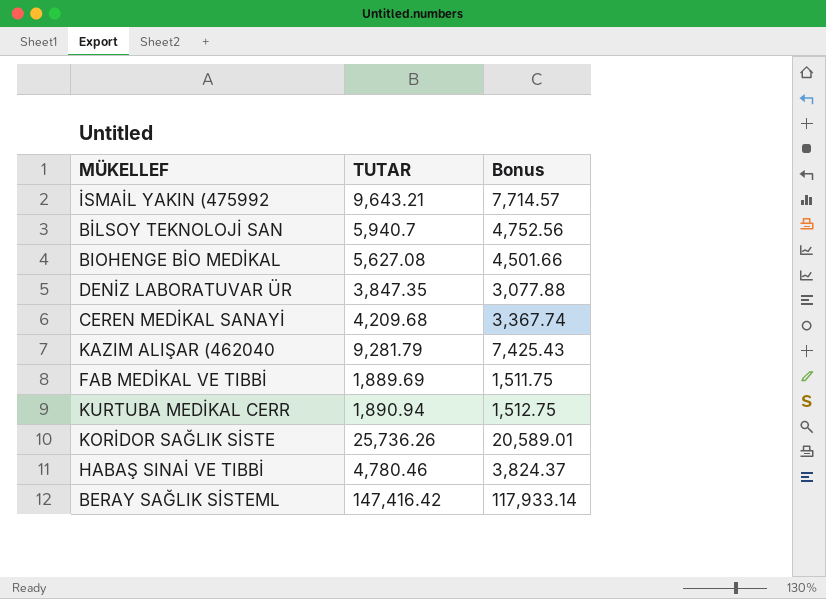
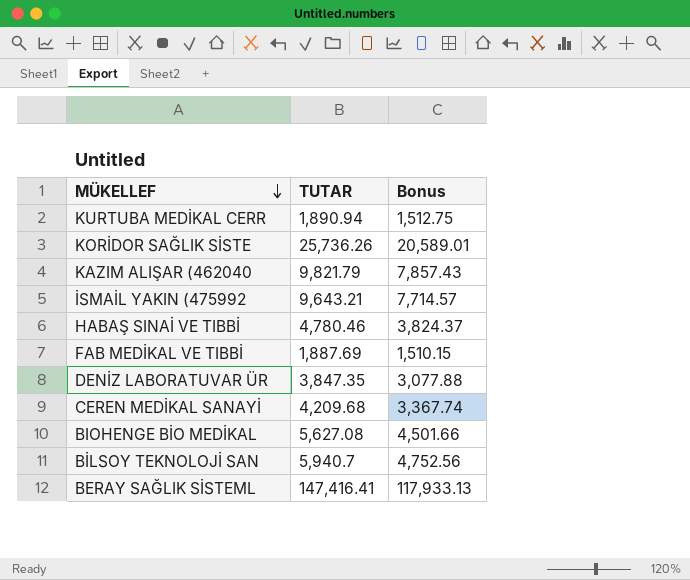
row order: none -> MÜKELLEF descending
KAZIM ALIŞAR (462040 | TUTAR: 9,281.79 -> 9,821.79
KAZIM ALIŞAR (462040 | Bonus: 7,425.43 -> 7,857.43
FAB MEDİKAL VE TIBBİ | TUTAR: 1,889.69 -> 1,887.69
FAB MEDİKAL VE TIBBİ | Bonus: 1,511.75 -> 1,510.15
BERAY SAĞLIK SİSTEML | TUTAR: 147,416.42 -> 147,416.41
BERAY SAĞLIK SİSTEML | Bonus: 117,933.14 -> 117,933.13

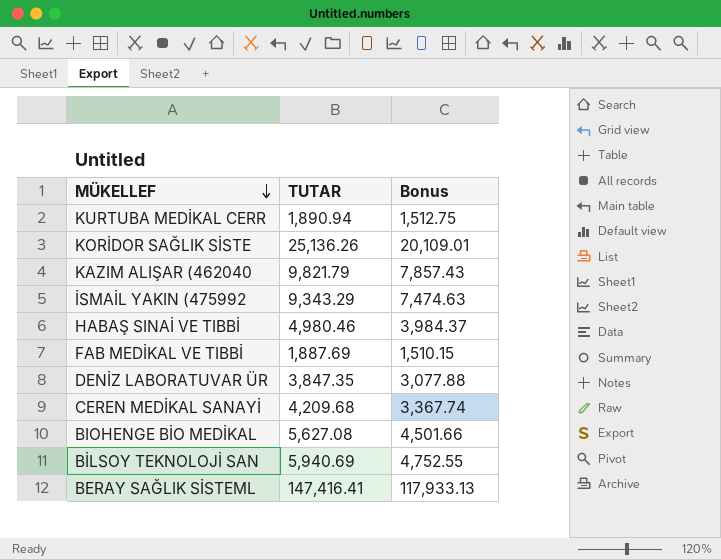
KORİDOR SAĞLIK SİSTE | TUTAR: 25,736.26 -> 25,136.26
KORİDOR SAĞLIK SİSTE | Bonus: 20,589.01 -> 20,109.01
İSMAİL YAKIN (475992 | TUTAR: 9,643.21 -> 9,343.29
İSMAİL YAKIN (475992 | Bonus: 7,714.57 -> 7,474.63
HABAŞ SINAİ VE TIBBİ | TUTAR: 4,780.46 -> 4,980.46
HABAŞ SINAİ VE TIBBİ | Bonus: 3,824.37 -> 3,984.37
BİLSOY TEKNOLOJİ SAN | TUTAR: 5,940.7 -> 5,940.69
BİLSOY TEKNOLOJİ SAN | Bonus: 4,752.56 -> 4,752.55

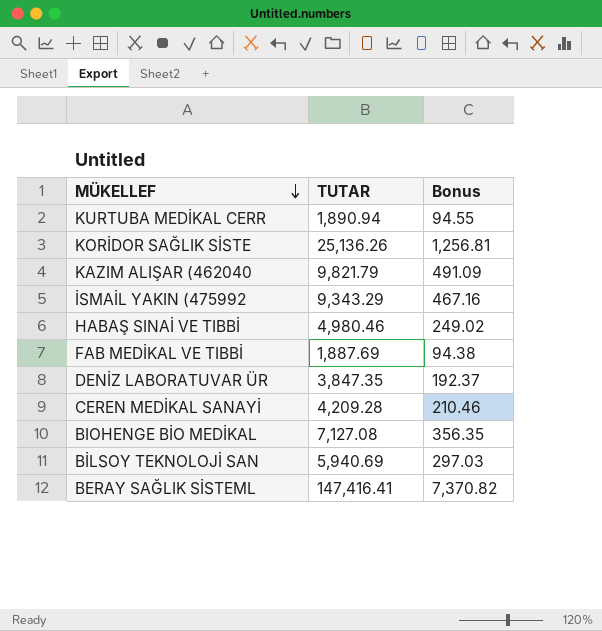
column Bonus | formula: [TUTAR] * 0.8 -> [TUTAR] * 0.05
CEREN MEDİKAL SANAYİ | TUTAR: 4,209.68 -> 4,209.28
BIOHENGE BİO MEDİKAL | TUTAR: 5,627.08 -> 7,127.08

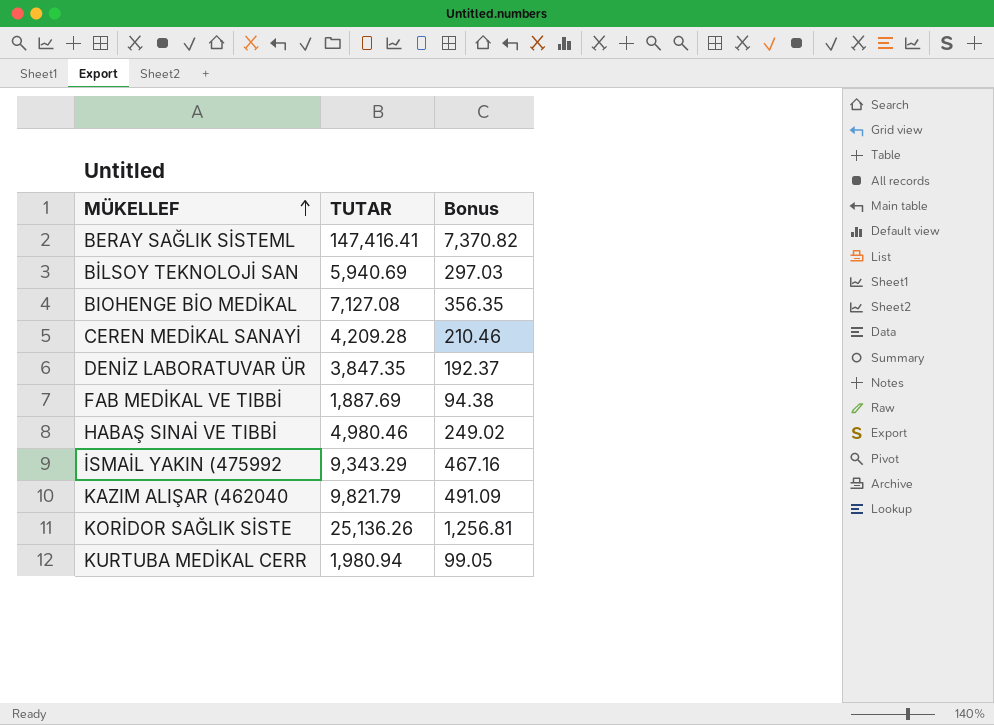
row order: MÜKELLEF descending -> MÜKELLEF ascending
KURTUBA MEDİKAL CERR | TUTAR: 1,890.94 -> 1,980.94
KURTUBA MEDİKAL CERR | Bonus: 94.55 -> 99.05

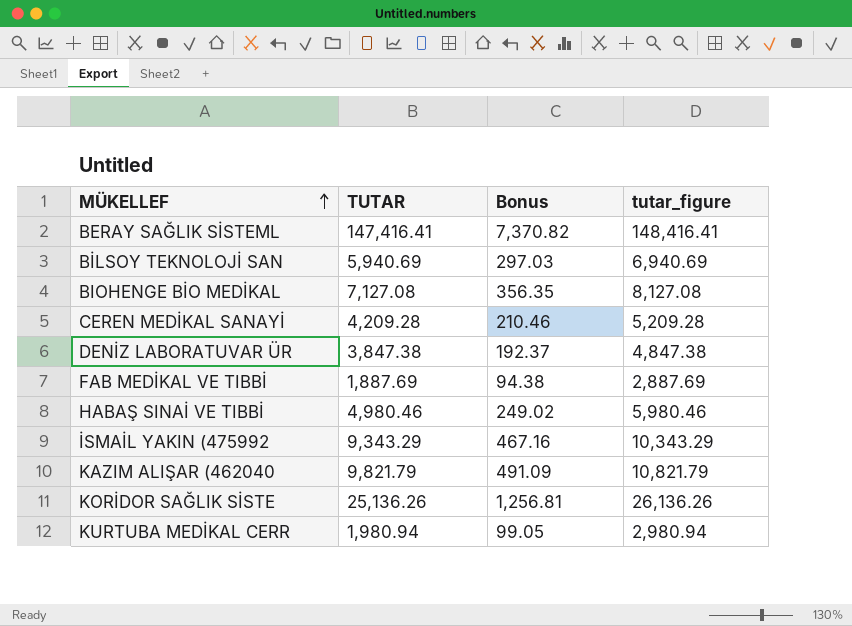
column tutar_figure | formula: none -> [TUTAR] + 1000
DENİZ LABORATUVAR ÜR | TUTAR: 3,847.35 -> 3,847.38

